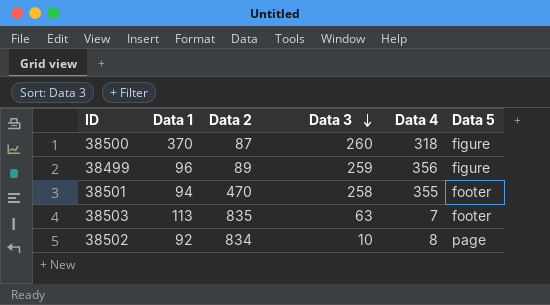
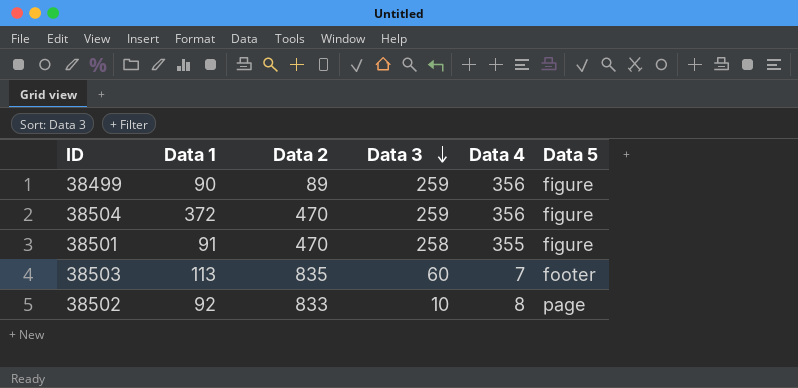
row 38500: 370 | 87 | 260 | 318 | figure -> none
38499 | Data 1: 96 -> 90
row 38504: none -> 372 | 470 | 259 | 356 | figure
38501 | Data 1: 94 -> 91
38501 | Data 5: footer -> figure
38503 | Data 3: 63 -> 60
38502 | Data 2: 834 -> 833

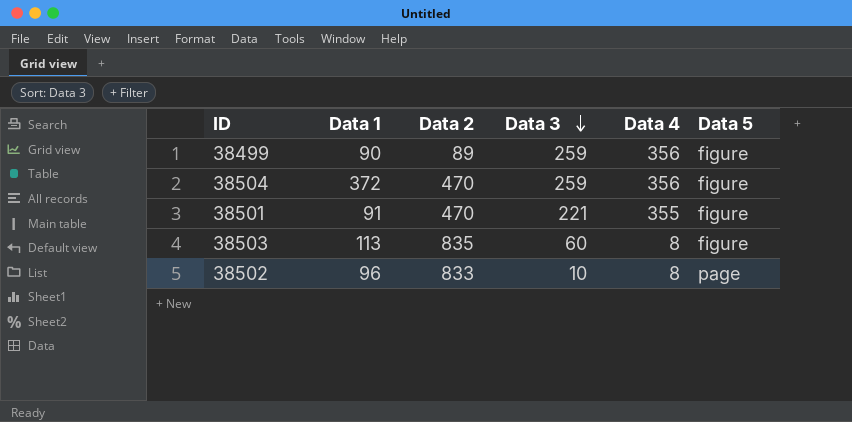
38501 | Data 3: 258 -> 221
38503 | Data 4: 7 -> 8
38503 | Data 5: footer -> figure
38502 | Data 1: 92 -> 96

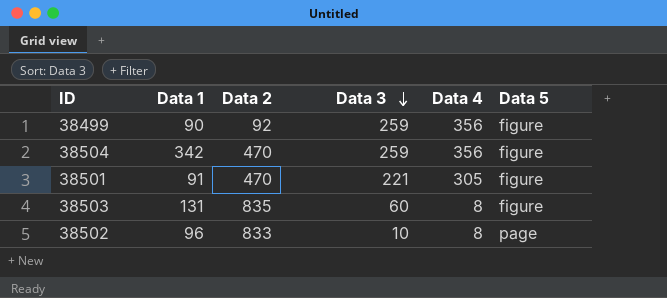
38499 | Data 2: 89 -> 92
38504 | Data 1: 372 -> 342
38501 | Data 4: 355 -> 305
38503 | Data 1: 113 -> 131

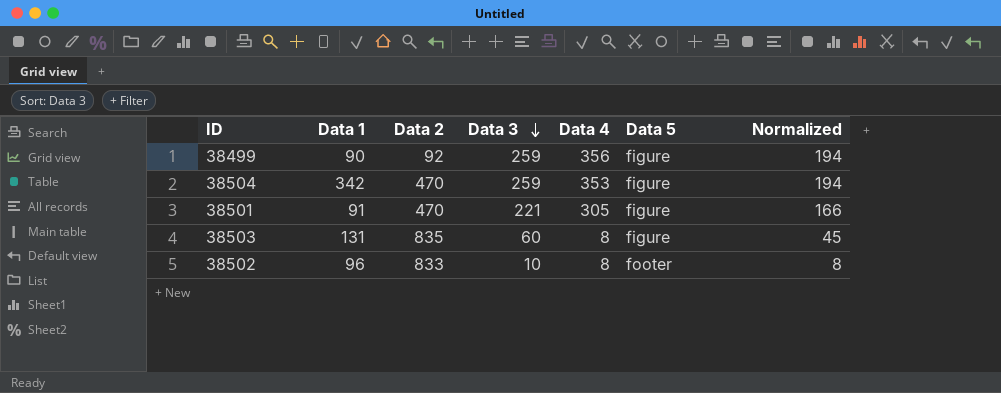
column Normalized | formula: none -> [Data 3] * 0.75
38504 | Data 4: 356 -> 353
38502 | Data 5: page -> footer

